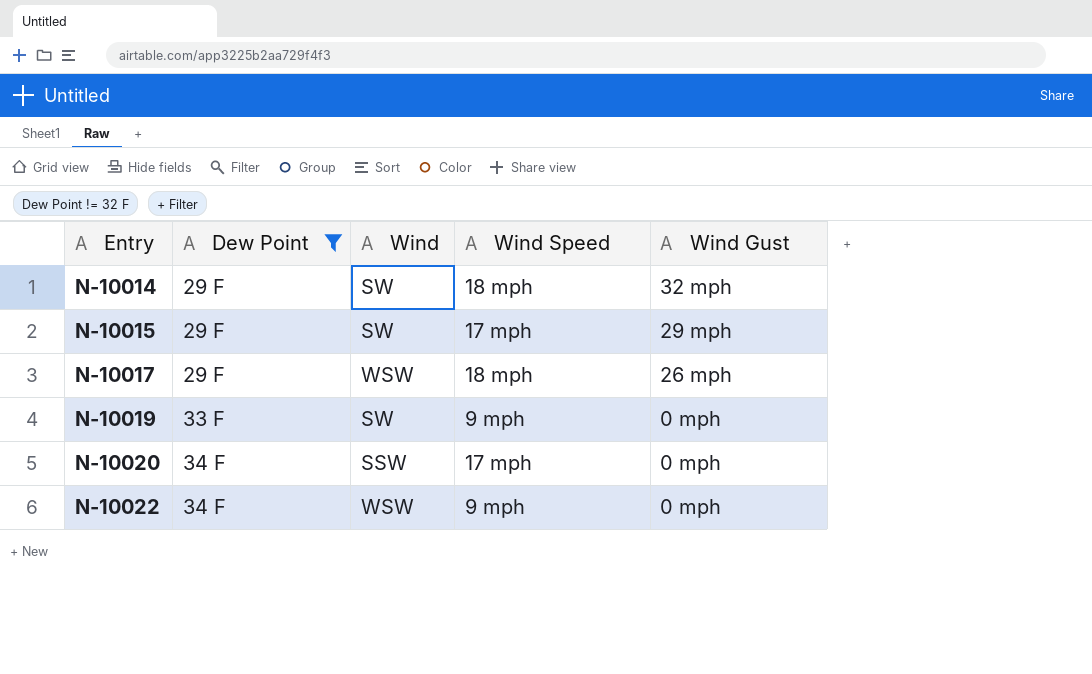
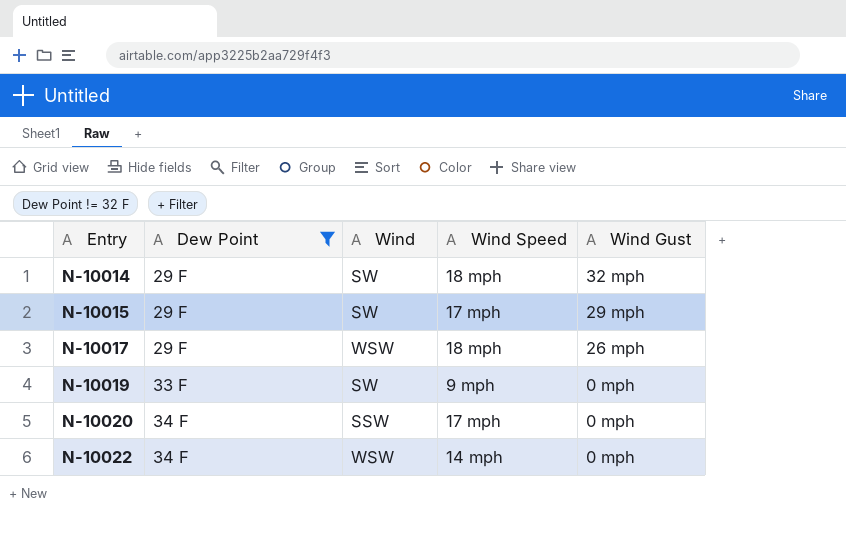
N-10022 | Wind Speed: 9 mph -> 14 mph

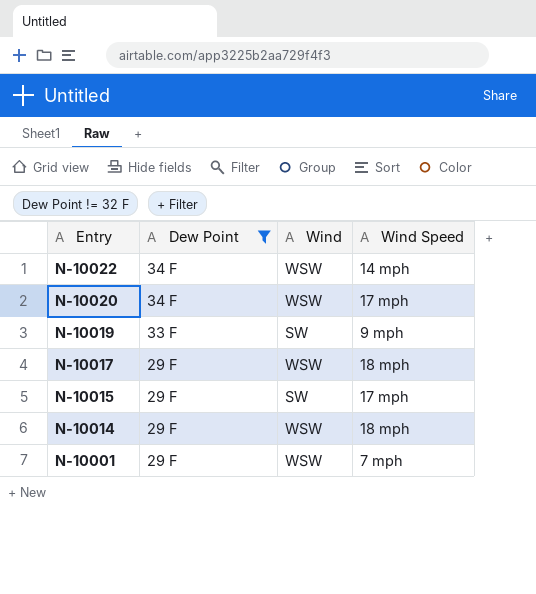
row order: Entry ascending -> Entry descending
column Wind Gust | position: 5 -> none
N-10020 | Wind: SSW -> WSW
N-10014 | Wind: SW -> WSW
row N-10001: none -> 29 F | WSW | 7 mph

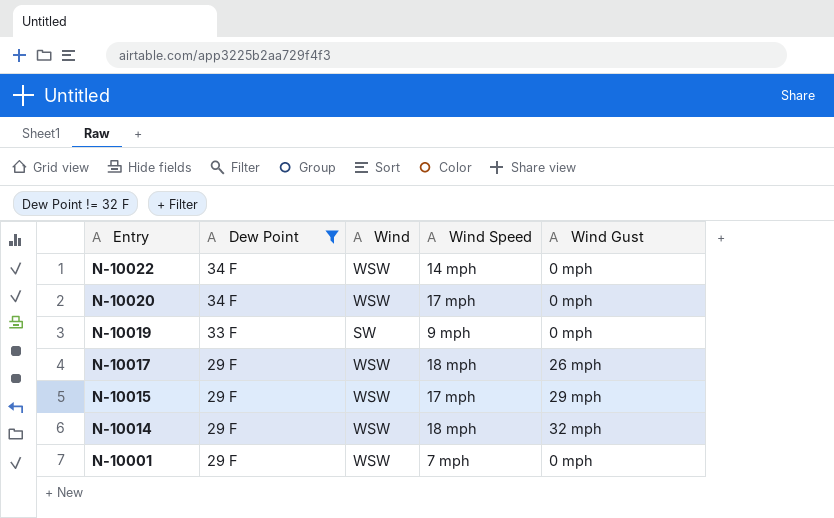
column Wind Gust | position: none -> 5
N-10015 | Wind: SW -> WSW

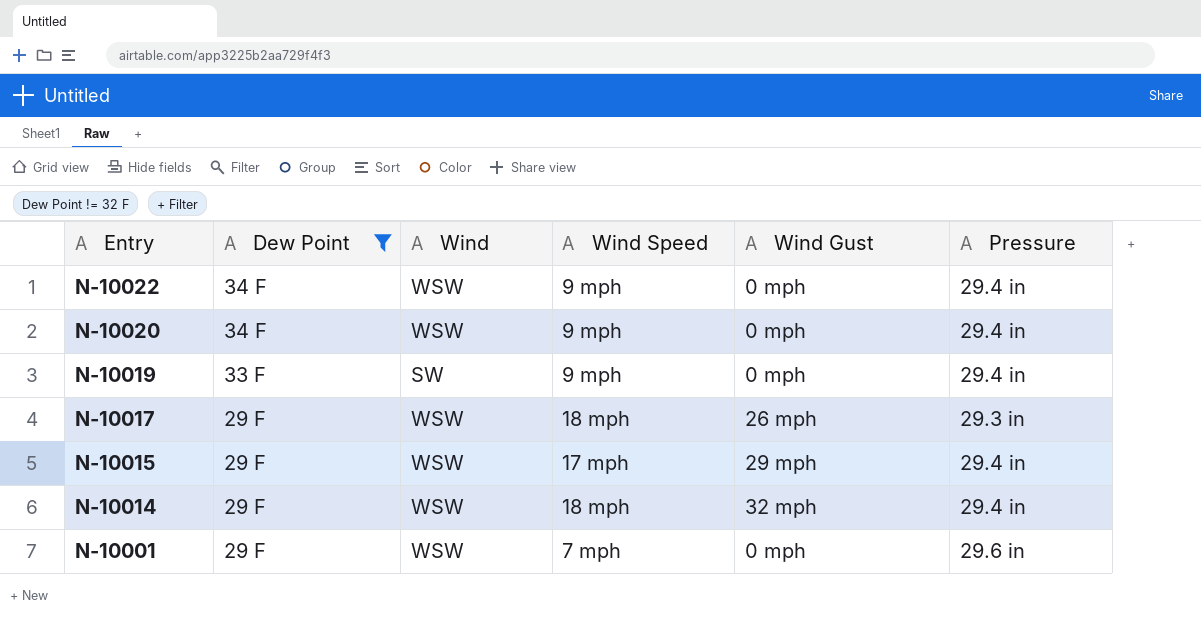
column Pressure | position: none -> 6
N-10022 | Wind Speed: 14 mph -> 9 mph
N-10020 | Wind Speed: 17 mph -> 9 mph

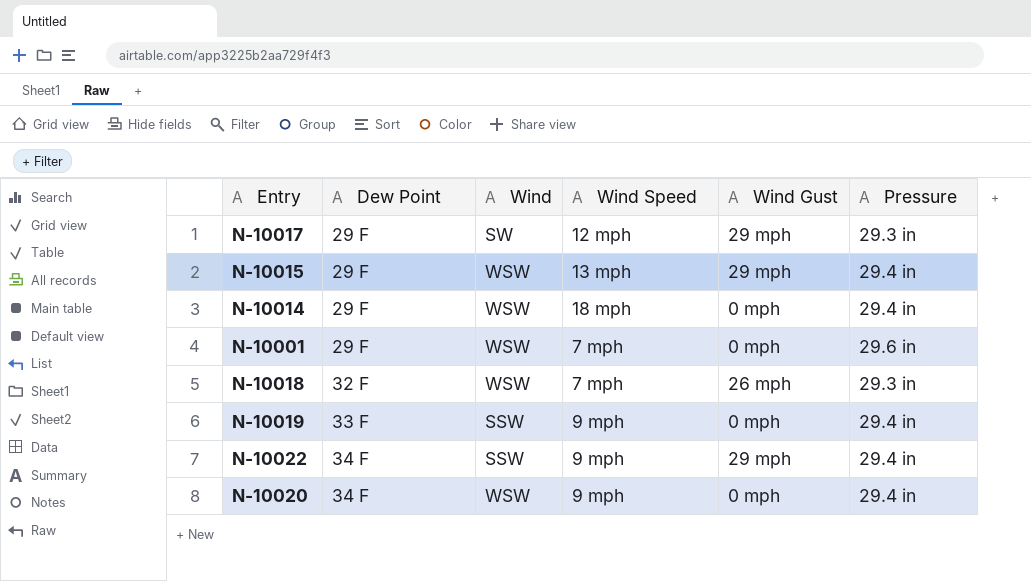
filter: Dew Point != 32 F -> none
row order: Entry descending -> Dew Point ascending
N-10017 | Wind: WSW -> SW
N-10017 | Wind Speed: 18 mph -> 12 mph
N-10017 | Wind Gust: 26 mph -> 29 mph
N-10015 | Wind Speed: 17 mph -> 13 mph
N-10014 | Wind Gust: 32 mph -> 0 mph
N-10019 | Wind: SW -> SSW
N-10022 | Wind: WSW -> SSW
N-10022 | Wind Gust: 0 mph -> 29 mph

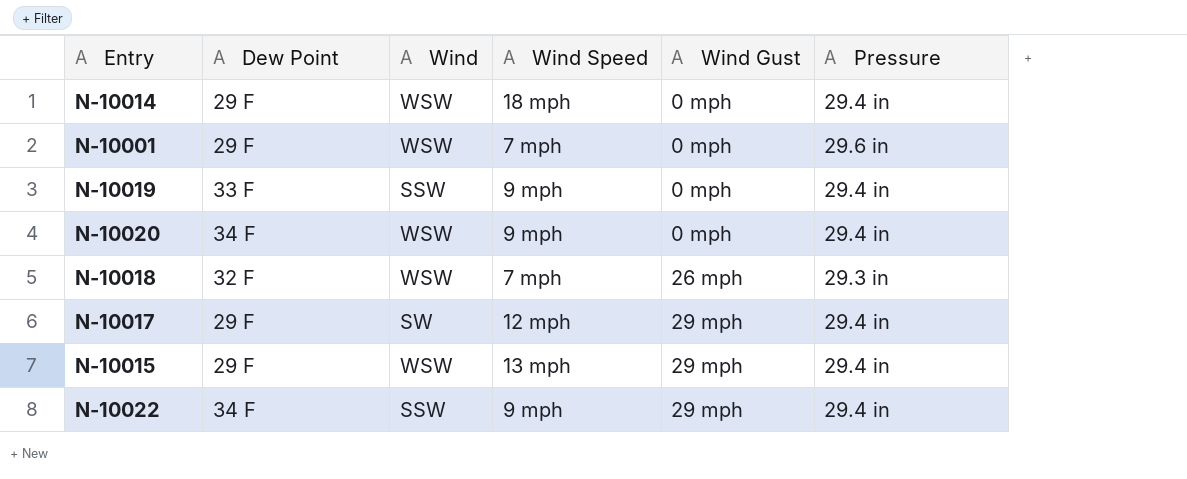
row order: Dew Point ascending -> Wind Gust ascending
N-10017 | Pressure: 29.3 in -> 29.4 in

